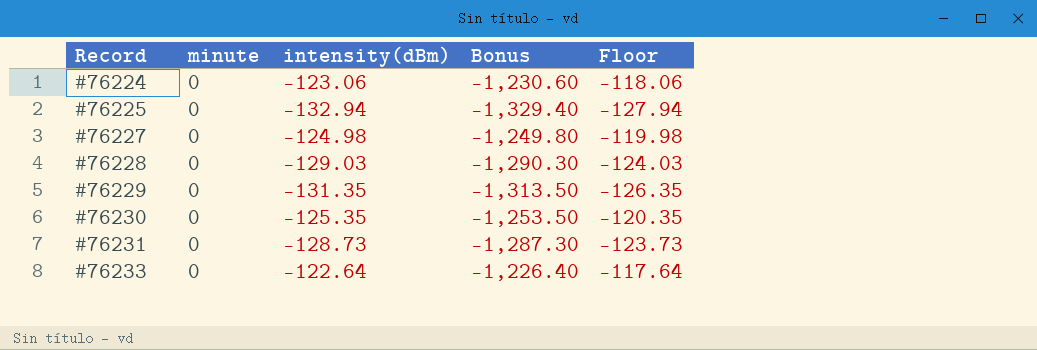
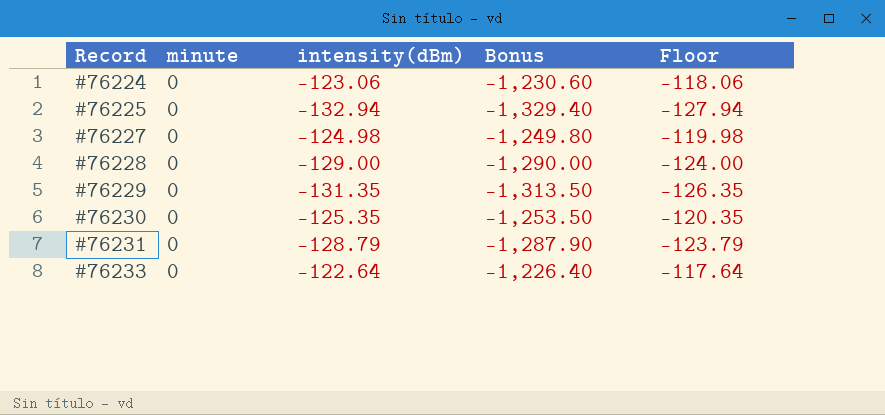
#76228 | intensity(dBm): -129.03 -> -129.00
#76228 | Bonus: -1,290.30 -> -1,290.00
#76228 | Floor: -124.03 -> -124.00
#76231 | intensity(dBm): -128.73 -> -128.79
#76231 | Bonus: -1,287.30 -> -1,287.90
#76231 | Floor: -123.73 -> -123.79

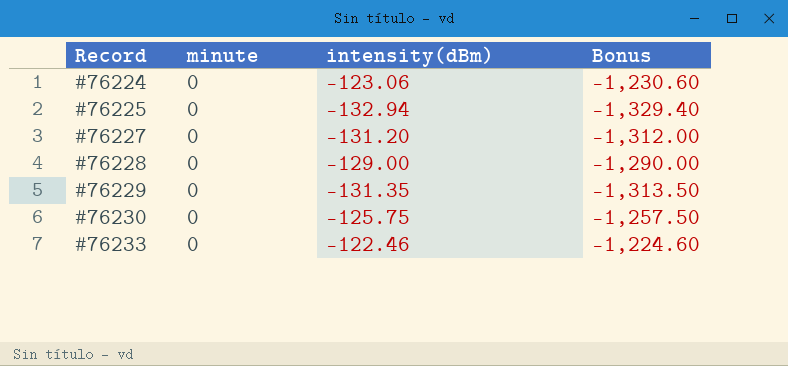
column Floor | formula: [intensity(dBm)] + 5 -> none
row #76231: 0 | -128.79 | -1,287.90 | -123.79 -> none
#76227 | intensity(dBm): -124.98 -> -131.20
#76227 | Bonus: -1,249.80 -> -1,312.00
#76230 | intensity(dBm): -125.35 -> -125.75
#76230 | Bonus: -1,253.50 -> -1,257.50
#76233 | intensity(dBm): -122.64 -> -122.46
#76233 | Bonus: -1,226.40 -> -1,224.60

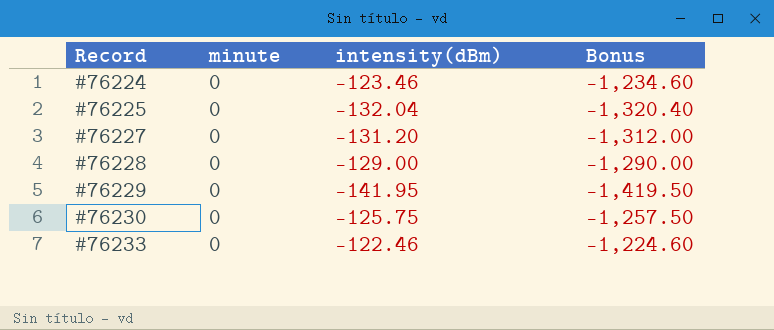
#76224 | intensity(dBm): -123.06 -> -123.46
#76224 | Bonus: -1,230.60 -> -1,234.60
#76225 | intensity(dBm): -132.94 -> -132.04
#76225 | Bonus: -1,329.40 -> -1,320.40
#76229 | intensity(dBm): -131.35 -> -141.95
#76229 | Bonus: -1,313.50 -> -1,419.50

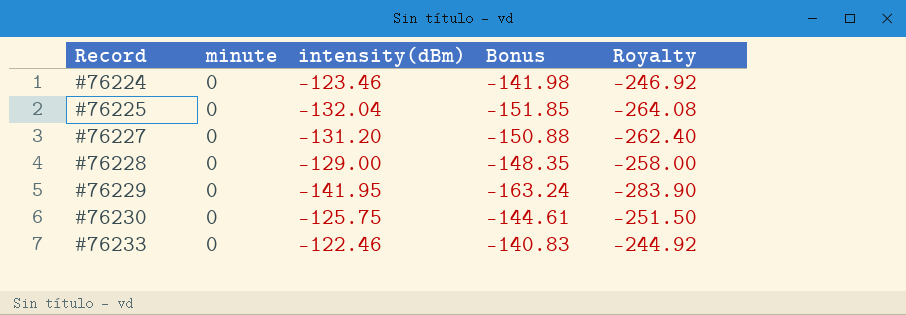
column Bonus | formula: [intensity(dBm)] * 10 -> [intensity(dBm)] * 1.15
column Royalty | formula: none -> [intensity(dBm)] * 2

